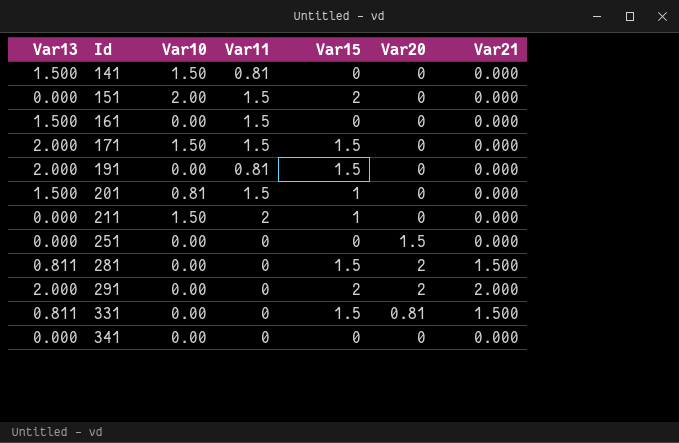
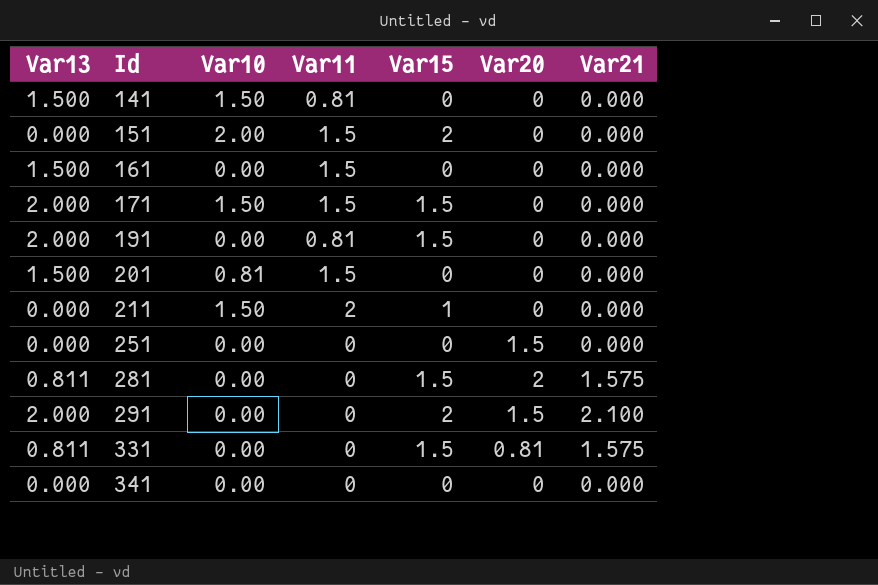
201 | Var15: 1 -> 0
281 | Var21: 1.500 -> 1.575
291 | Var20: 2 -> 1.5
291 | Var21: 2.000 -> 2.100
331 | Var21: 1.500 -> 1.575

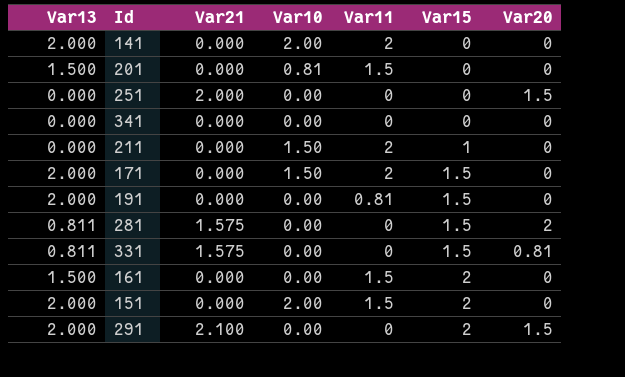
row order: Id ascending -> Var15 ascending
column Var21 | position: 7 -> 3
141 | Var13: 1.500 -> 2.000
141 | Var10: 1.50 -> 2.00
141 | Var11: 0.81 -> 2
251 | Var21: 0.000 -> 2.000
171 | Var11: 1.5 -> 2
161 | Var15: 0 -> 2
151 | Var13: 0.000 -> 2.000

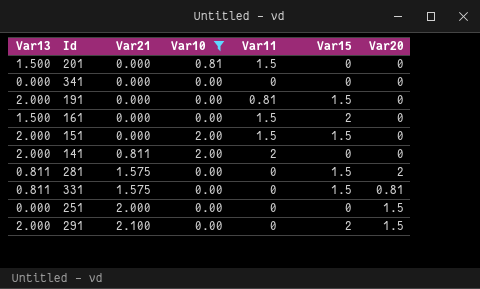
filter: none -> Var10 != 1.50
row order: Var15 ascending -> Var21 ascending
151 | Var15: 2 -> 1.5
141 | Var21: 0.000 -> 0.811

